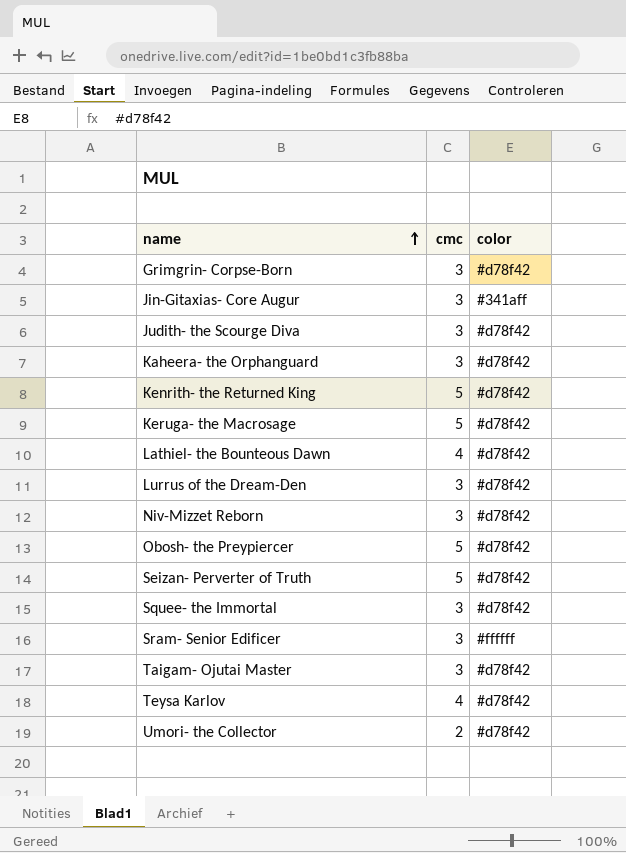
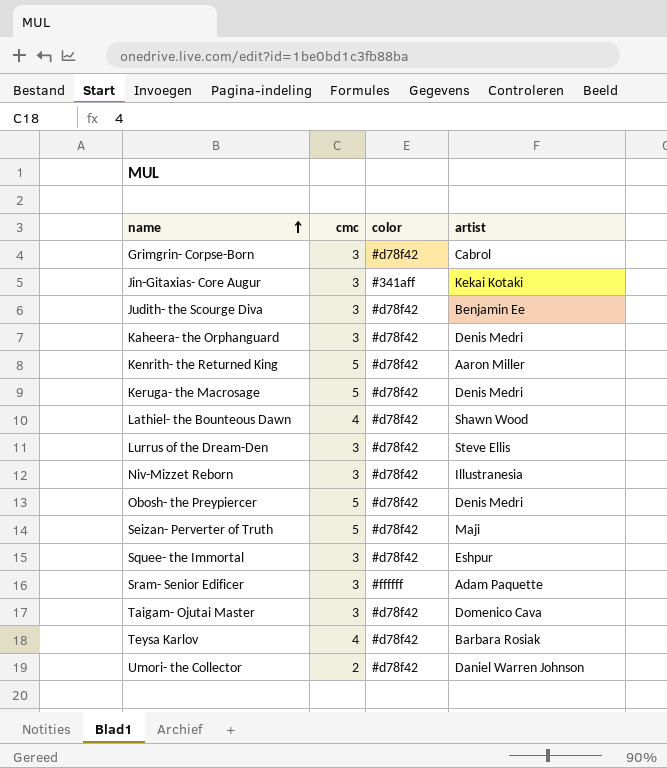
column artist | position: none -> 4

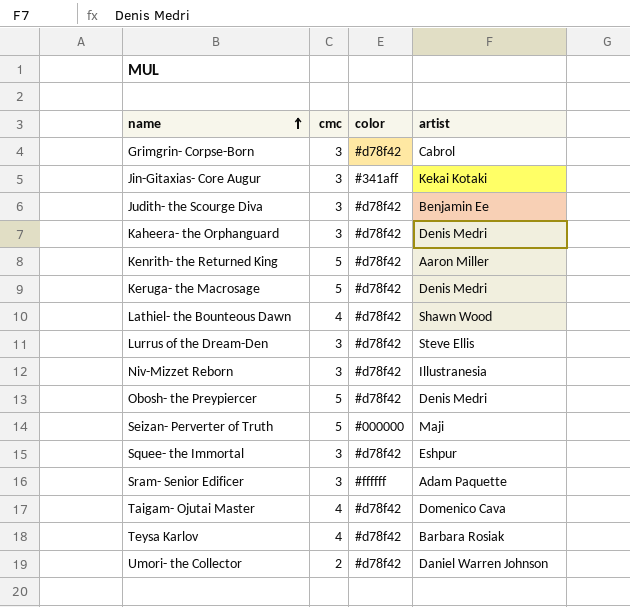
Seizan- Perverter of Truth | color: #d78f42 -> #000000
Taigam- Ojutai Master | cmc: 3 -> 4

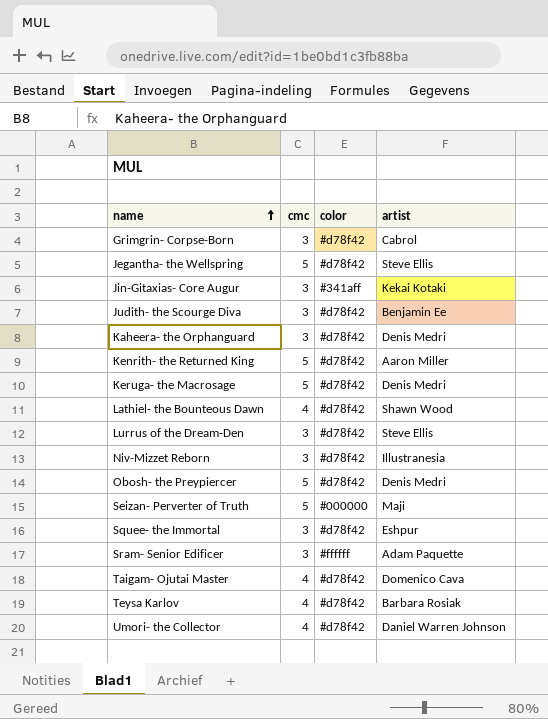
row Jegantha- the Wellspring: none -> 5 | #d78f42 | Steve Ellis
Umori- the Collector | cmc: 2 -> 4

